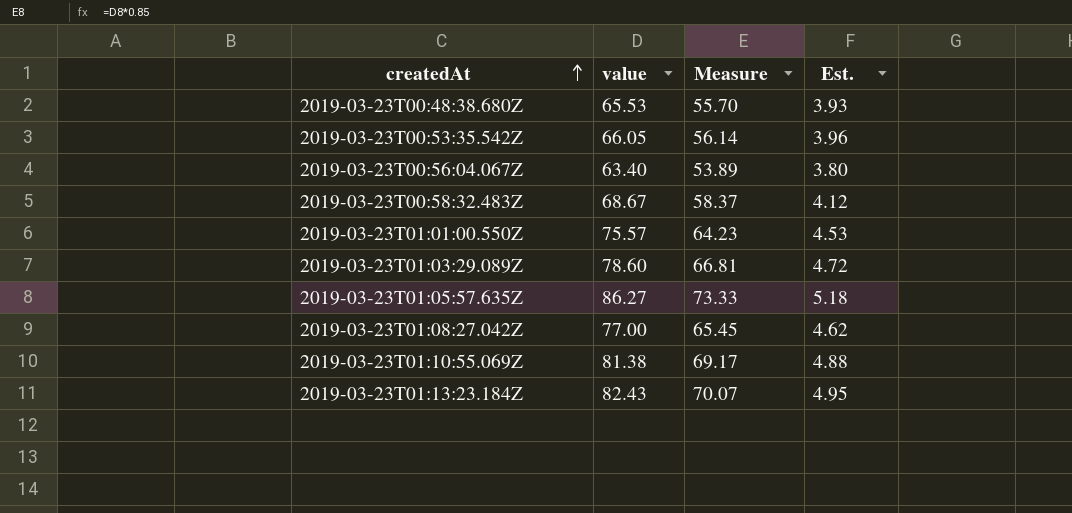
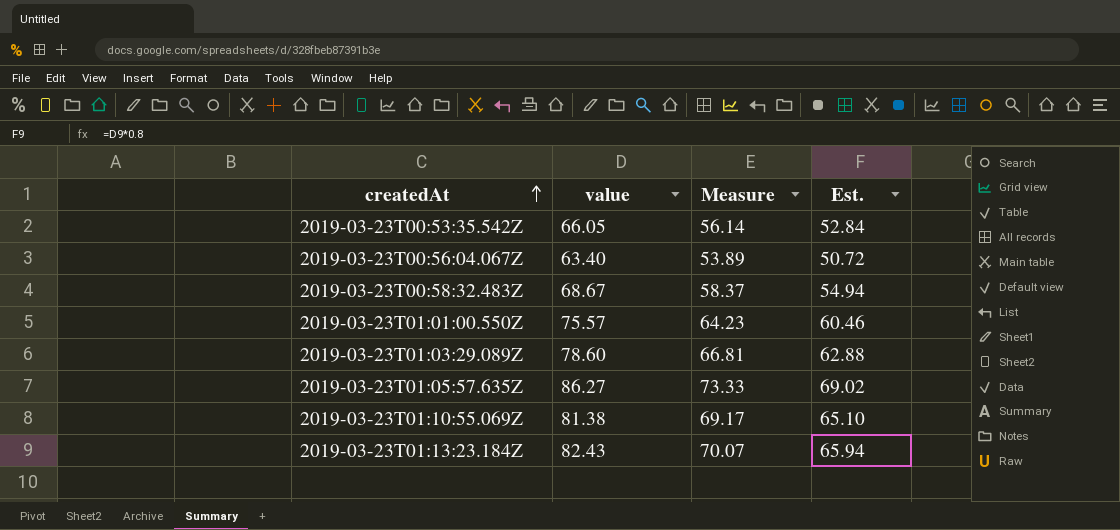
column Est. | formula: [value] * 0.06 -> [value] * 0.8
row 2019-03-23T00:48:38.680Z: 65.53 | 55.70 | 3.93 -> none
row 2019-03-23T01:08:27.042Z: 77.00 | 65.45 | 4.62 -> none

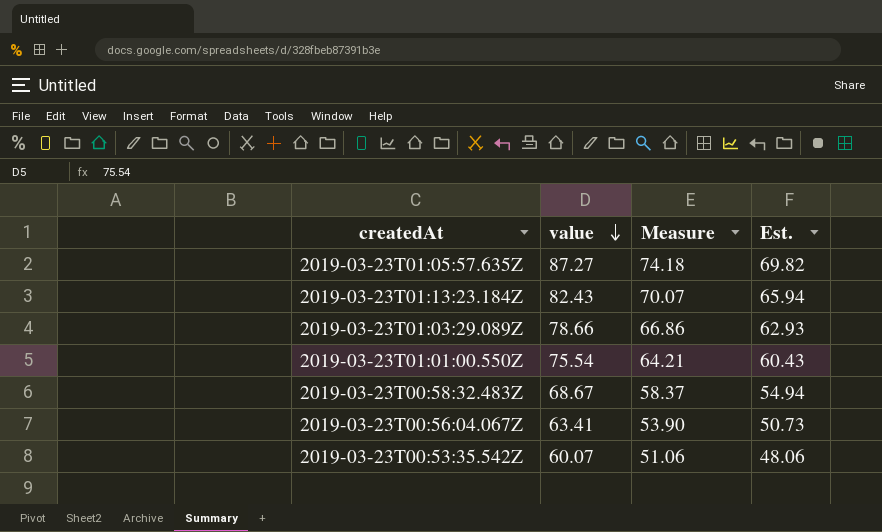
row order: createdAt ascending -> value descending
row 2019-03-23T01:10:55.069Z: 81.38 | 69.17 | 65.10 -> none
2019-03-23T01:05:57.635Z | value: 86.27 -> 87.27
2019-03-23T01:05:57.635Z | Measure: 73.33 -> 74.18
2019-03-23T01:05:57.635Z | Est.: 69.02 -> 69.82
2019-03-23T01:03:29.089Z | value: 78.60 -> 78.66
2019-03-23T01:03:29.089Z | Measure: 66.81 -> 66.86
2019-03-23T01:03:29.089Z | Est.: 62.88 -> 62.93
2019-03-23T01:01:00.550Z | value: 75.57 -> 75.54
2019-03-23T01:01:00.550Z | Measure: 64.23 -> 64.21
2019-03-23T01:01:00.550Z | Est.: 60.46 -> 60.43
2019-03-23T00:56:04.067Z | value: 63.40 -> 63.41
2019-03-23T00:56:04.067Z | Measure: 53.89 -> 53.90
2019-03-23T00:56:04.067Z | Est.: 50.72 -> 50.73
2019-03-23T00:53:35.542Z | value: 66.05 -> 60.07
2019-03-23T00:53:35.542Z | Measure: 56.14 -> 51.06
2019-03-23T00:53:35.542Z | Est.: 52.84 -> 48.06

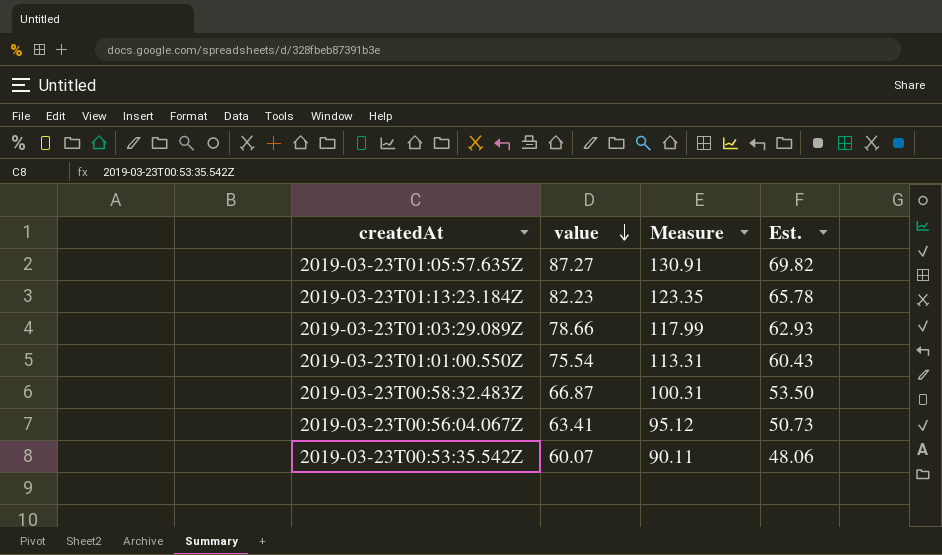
column Measure | formula: [value] * 0.85 -> [value] * 1.5
2019-03-23T01:13:23.184Z | value: 82.43 -> 82.23
2019-03-23T01:13:23.184Z | Est.: 65.94 -> 65.78
2019-03-23T00:58:32.483Z | value: 68.67 -> 66.87
2019-03-23T00:58:32.483Z | Est.: 54.94 -> 53.50

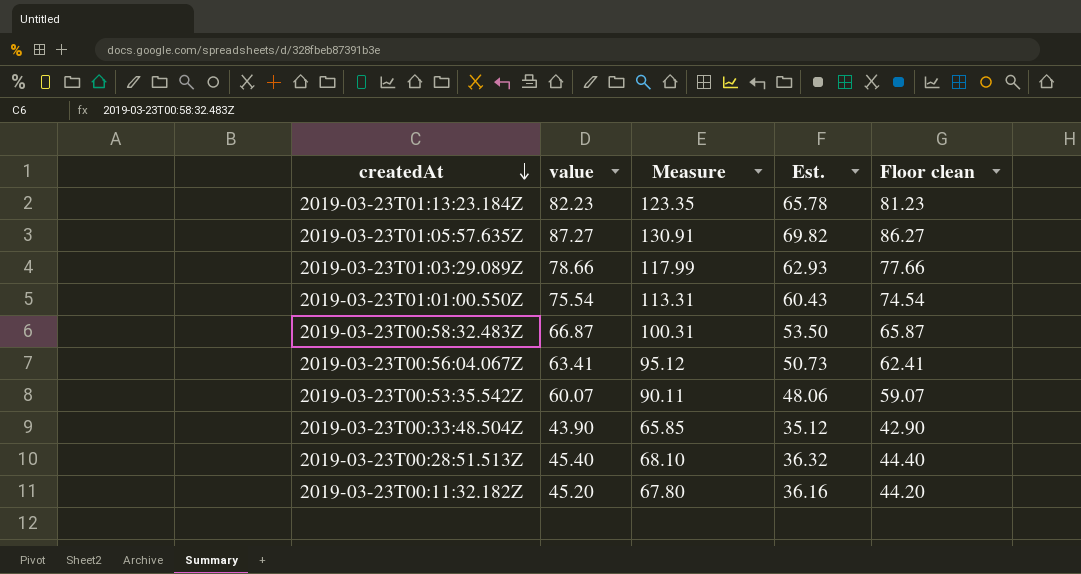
row order: value descending -> createdAt descending
column Floor clean | formula: none -> [value] - 1
row 2019-03-23T00:33:48.504Z: none -> 43.90 | 65.85 | 35.12 | 42.90
row 2019-03-23T00:28:51.513Z: none -> 45.40 | 68.10 | 36.32 | 44.40
row 2019-03-23T00:11:32.182Z: none -> 45.20 | 67.80 | 36.16 | 44.20

